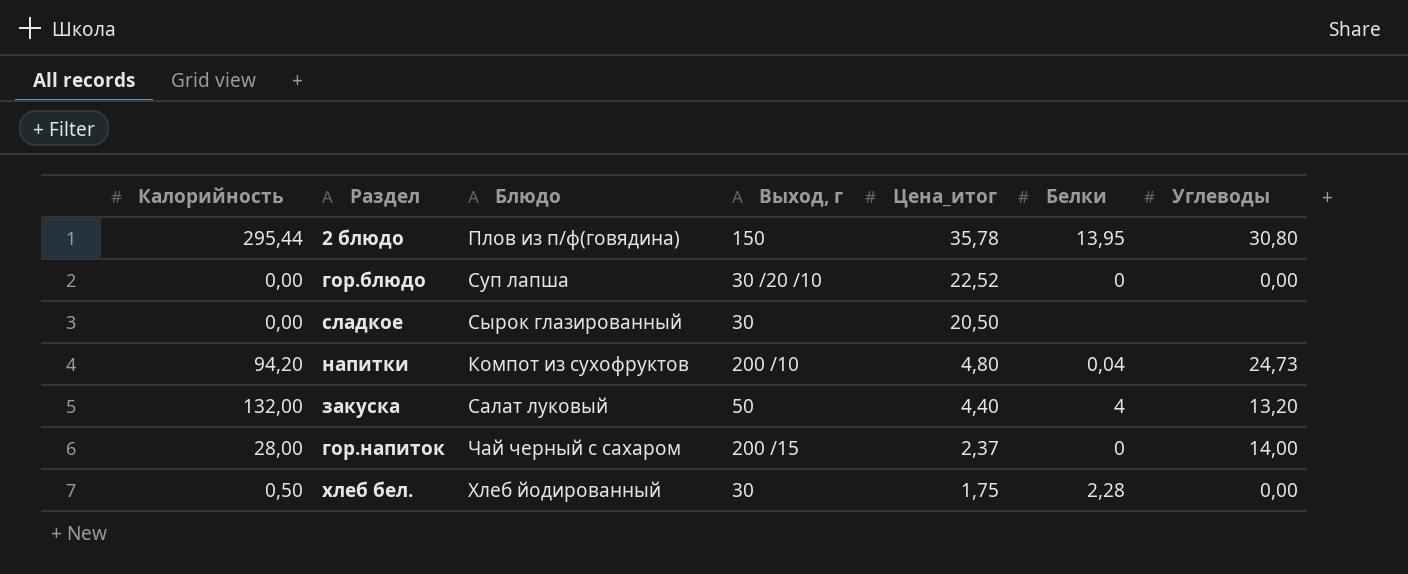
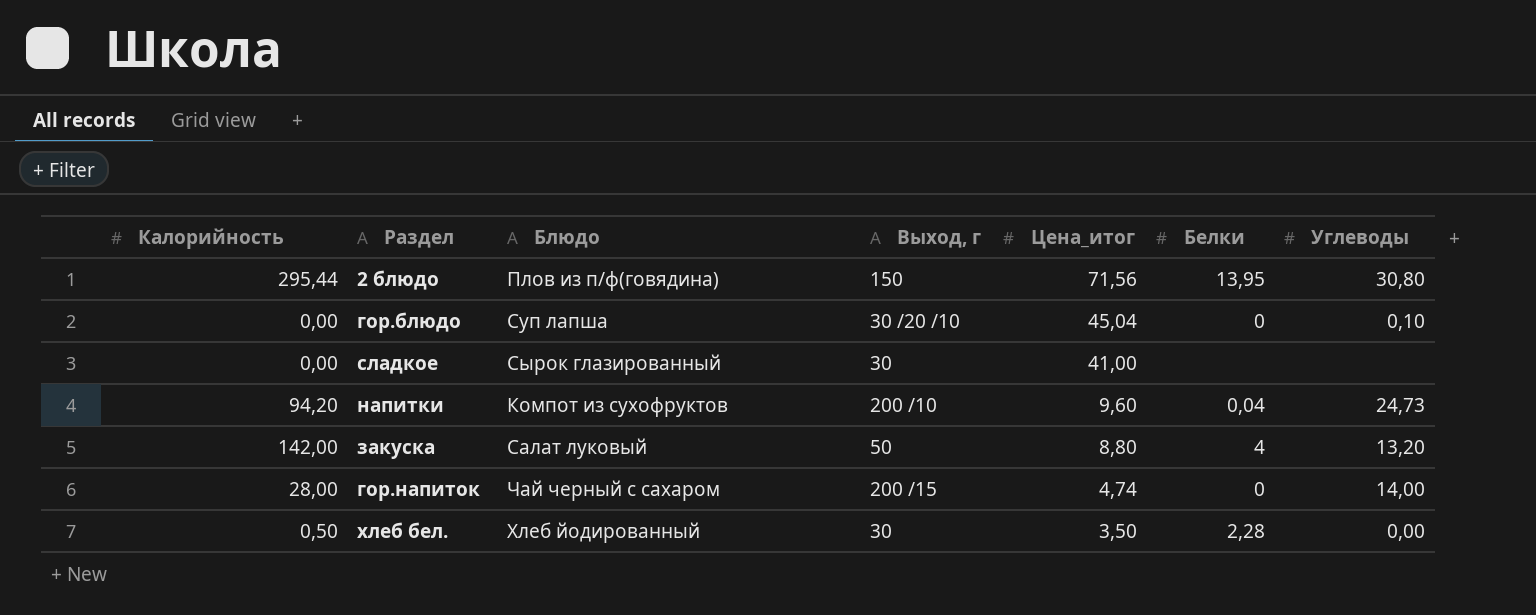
2 блюдо | Цена_итог: 35,78 -> 71,56
гор.блюдо | Цена_итог: 22,52 -> 45,04
гор.блюдо | Углеводы: 0,00 -> 0,10
сладкое | Цена_итог: 20,50 -> 41,00
напитки | Цена_итог: 4,80 -> 9,60
закуска | Калорийность: 132,00 -> 142,00
закуска | Цена_итог: 4,40 -> 8,80
гор.напиток | Цена_итог: 2,37 -> 4,74
хлеб бел. | Цена_итог: 1,75 -> 3,50

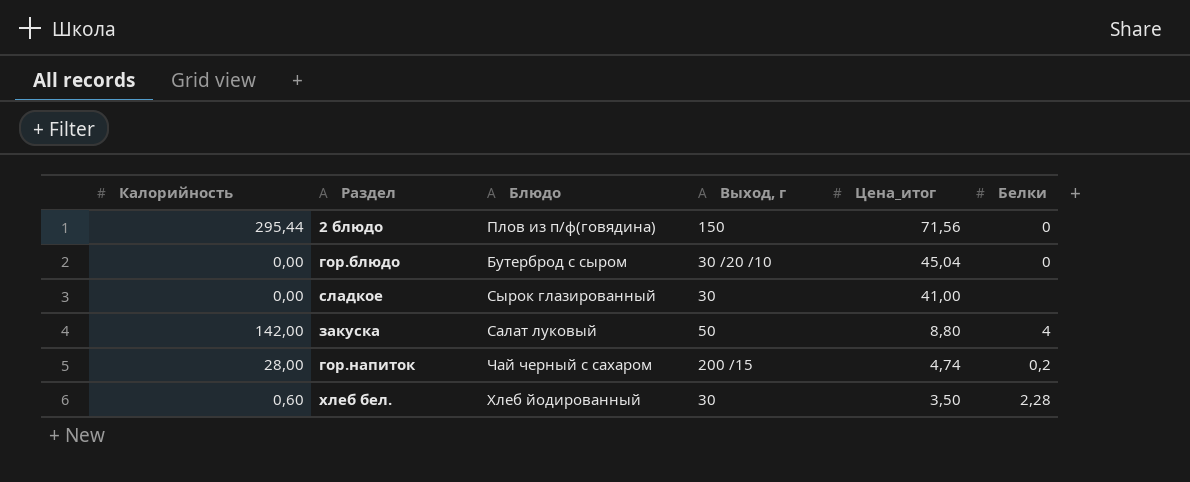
column Углеводы | position: 7 -> none
row напитки: 94,20 | Компот из сухофруктов | 200 /10 | 9,60 | 0,04 | 24,73 -> none
2 блюдо | Белки: 13,95 -> 0
гор.блюдо | Блюдо: Суп лапша -> Бутерброд с сыром
гор.напиток | Белки: 0 -> 0,2
хлеб бел. | Калорийность: 0,50 -> 0,60

